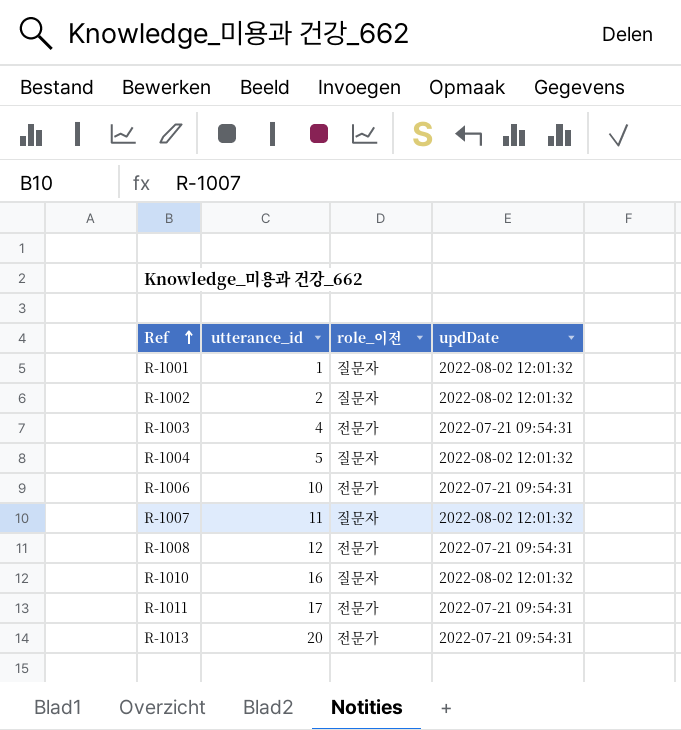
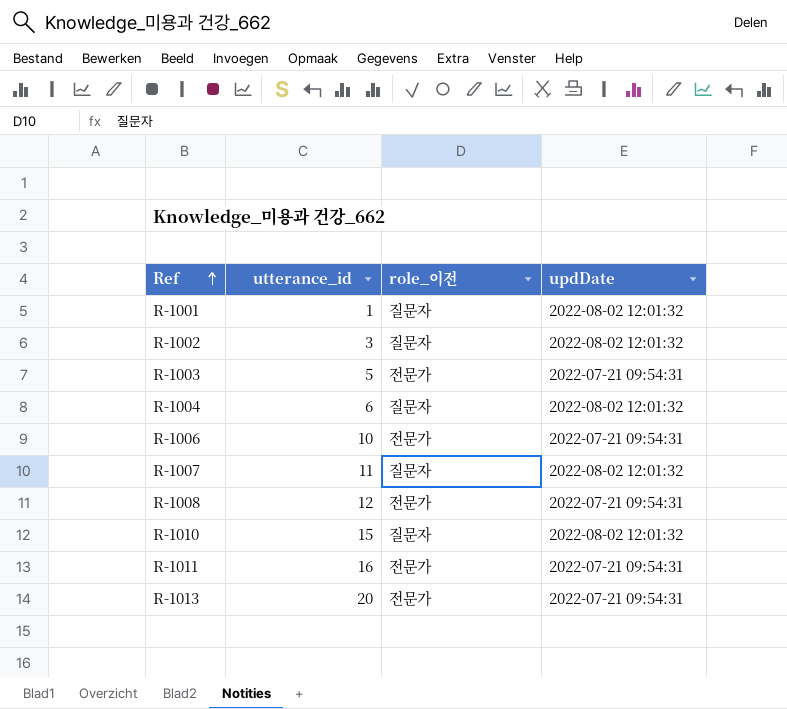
R-1002 | utterance_id: 2 -> 3
R-1003 | utterance_id: 4 -> 5
R-1004 | utterance_id: 5 -> 6
R-1010 | utterance_id: 16 -> 15
R-1011 | utterance_id: 17 -> 16

